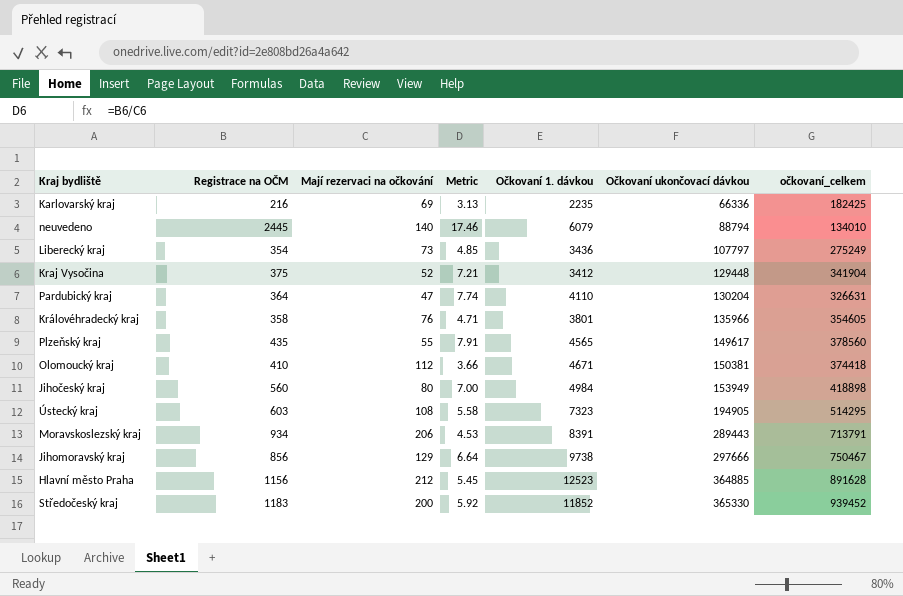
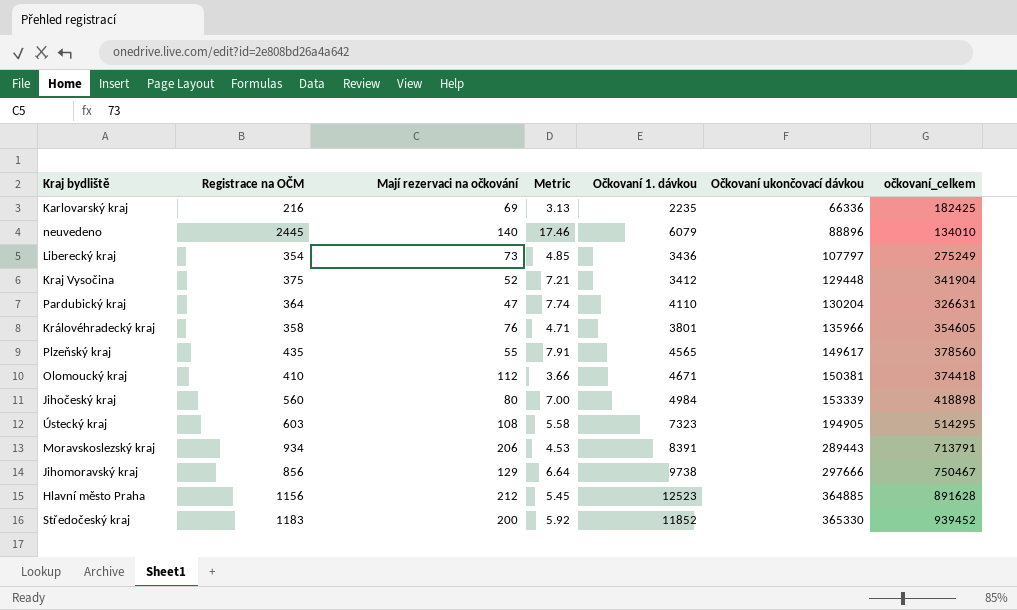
neuvedeno | Očkovaní ukončovací dávkou: 88794 -> 88896
Jihočeský kraj | Očkovaní ukončovací dávkou: 153949 -> 153339

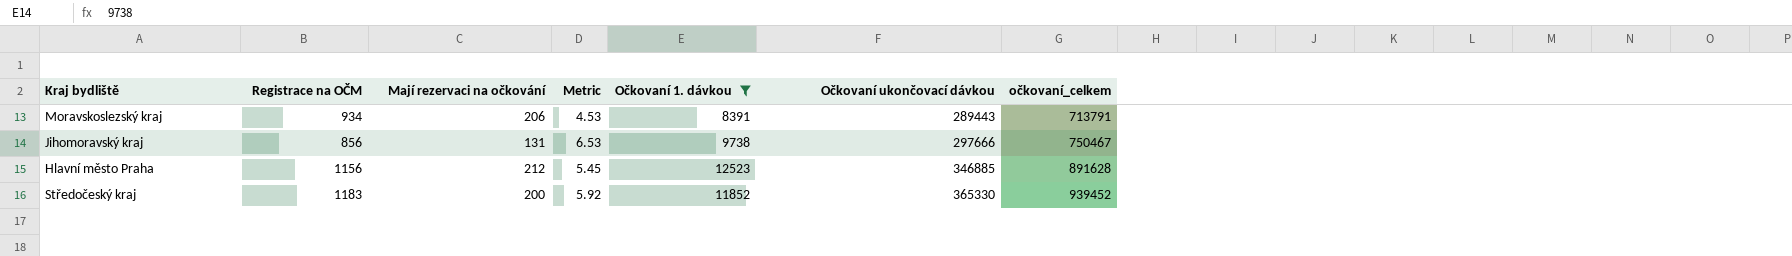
filter: none -> Očkovaní 1. dávkou >= 8391
Jihomoravský kraj | Mají rezervaci na očkování: 129 -> 131
Jihomoravský kraj | Metric: 6.64 -> 6.53
Hlavní město Praha | Očkovaní ukončovací dávkou: 364885 -> 346885

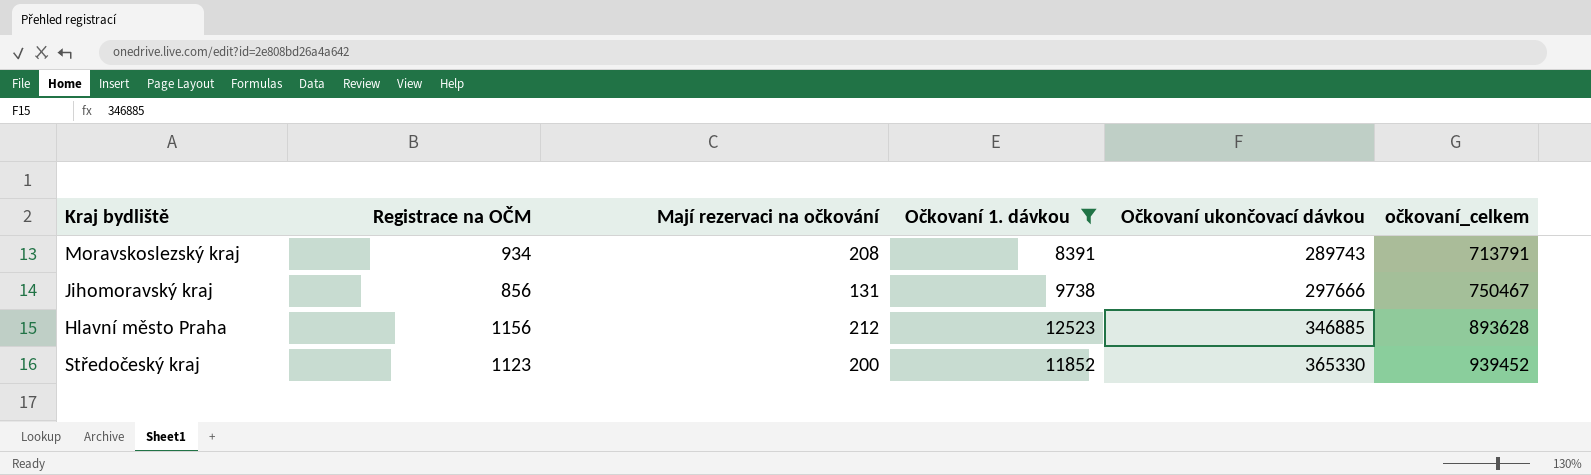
column Metric | formula: [Registrace na OČM] / [Mají rezervaci na očkování] -> none
Moravskoslezský kraj | Mají rezervaci na očkování: 206 -> 208
Moravskoslezský kraj | Očkovaní ukončovací dávkou: 289443 -> 289743
Hlavní město Praha | očkovaní_celkem: 891628 -> 893628
Středočeský kraj | Registrace na OČM: 1183 -> 1123

